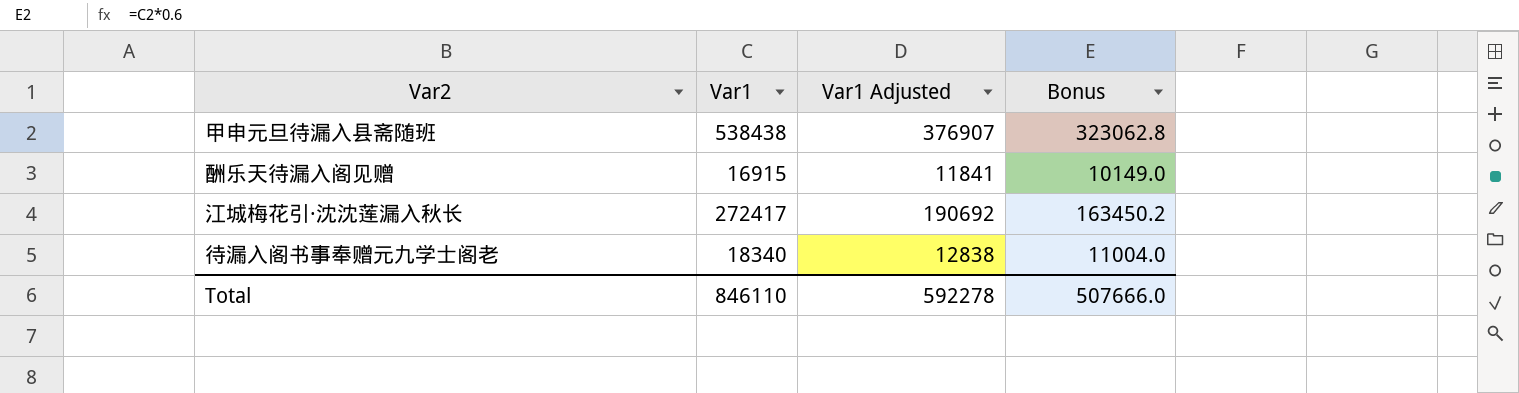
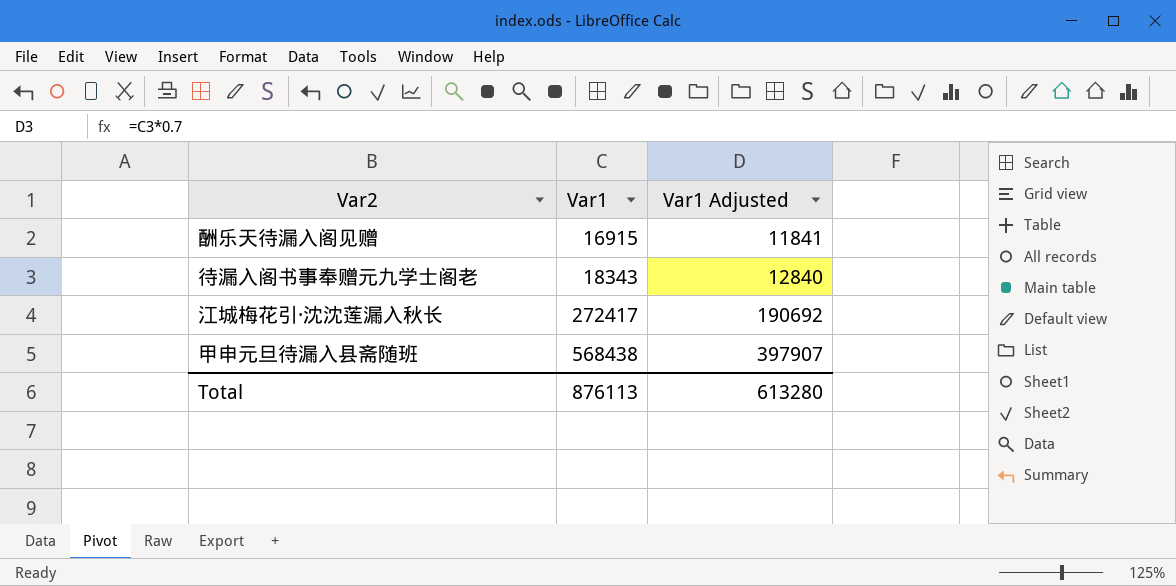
row order: none -> Var1 ascending
column Bonus | formula: [Var1] * 0.6 -> none
待漏入阁书事奉赠元九学士阁老 | Var1: 18340 -> 18343
待漏入阁书事奉赠元九学士阁老 | Var1 Adjusted: 12838 -> 12840
甲申元旦待漏入县斋随班 | Var1: 538438 -> 568438
甲申元旦待漏入县斋随班 | Var1 Adjusted: 376907 -> 397907
Total | Var1: 846110 -> 876113
Total | Var1 Adjusted: 592278 -> 613280

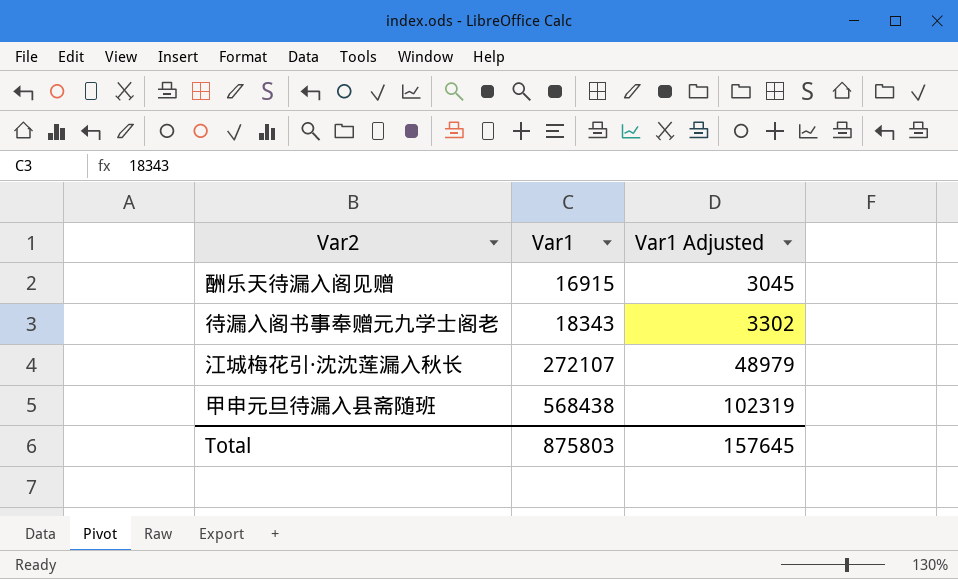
column Var1 Adjusted | formula: [Var1] * 0.7 -> [Var1] * 0.18
江城梅花引·沈沈莲漏入秋长 | Var1: 272417 -> 272107
Total | Var1: 876113 -> 875803
Total | Var1 Adjusted: 613280 -> 157645

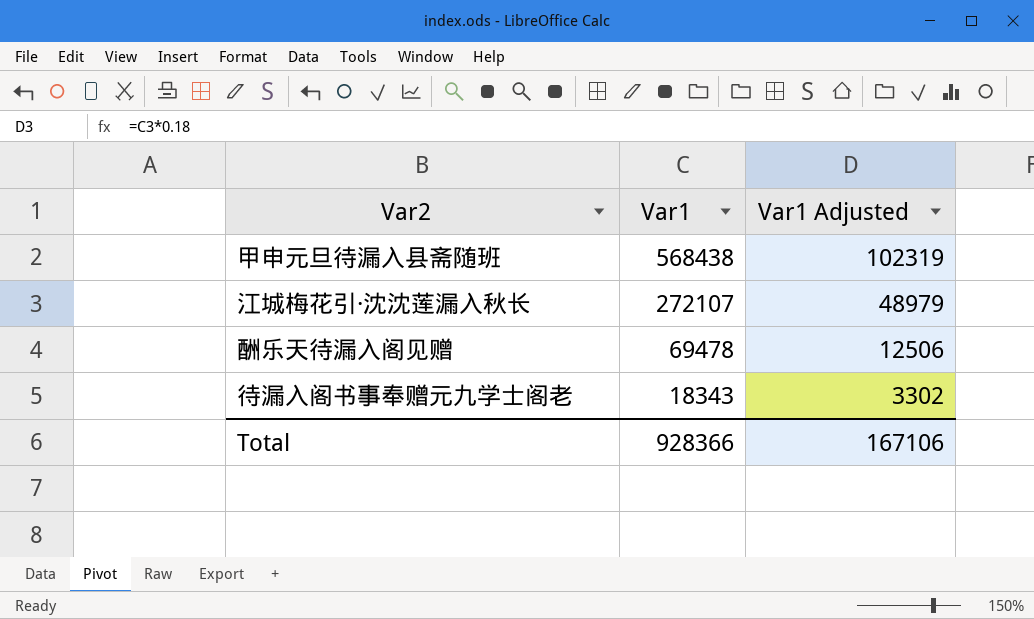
row order: Var1 ascending -> Var1 descending
酬乐天待漏入阁见赠 | Var1: 16915 -> 69478
酬乐天待漏入阁见赠 | Var1 Adjusted: 3045 -> 12506
Total | Var1: 875803 -> 928366
Total | Var1 Adjusted: 157645 -> 167106

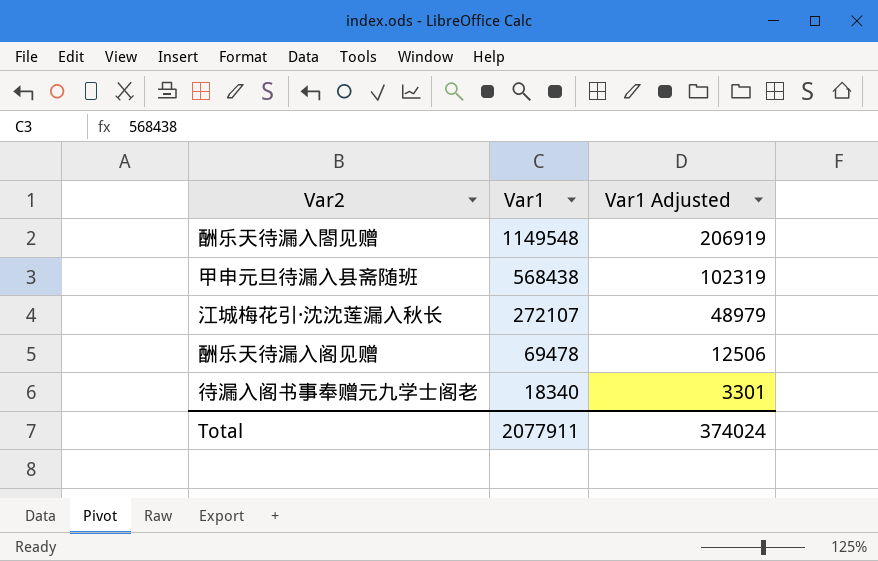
row 酬乐天待漏入閤见赠: none -> 1149548 | 206919
待漏入阁书事奉赠元九学士阁老 | Var1: 18343 -> 18340
待漏入阁书事奉赠元九学士阁老 | Var1 Adjusted: 3302 -> 3301
Total | Var1: 928366 -> 2077911
Total | Var1 Adjusted: 167106 -> 374024

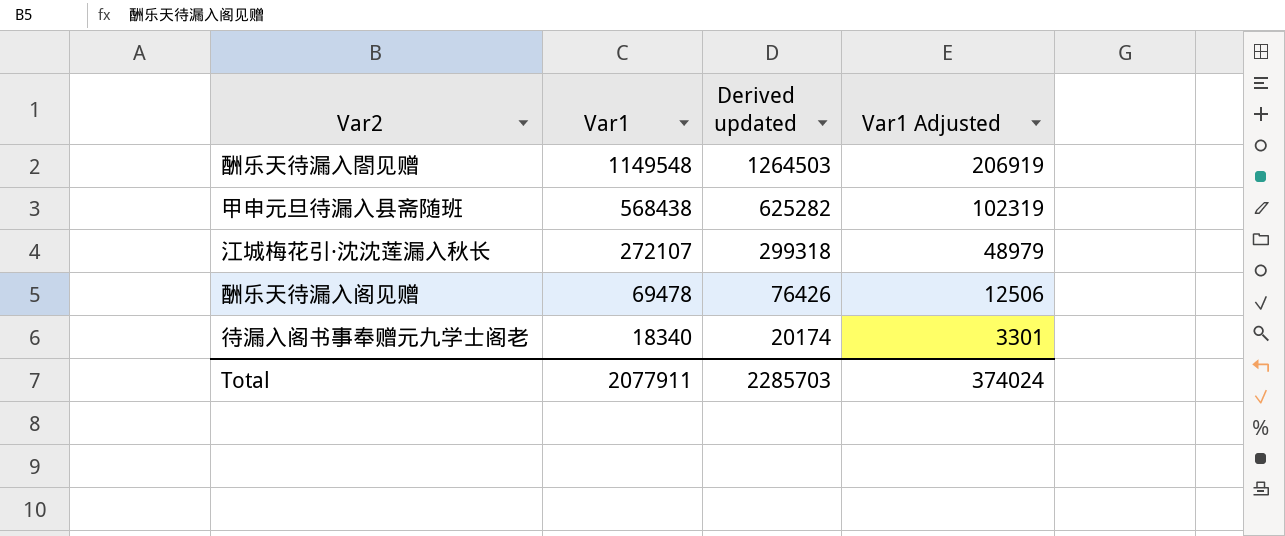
column Derived updated | formula: none -> [Var1] * 1.1

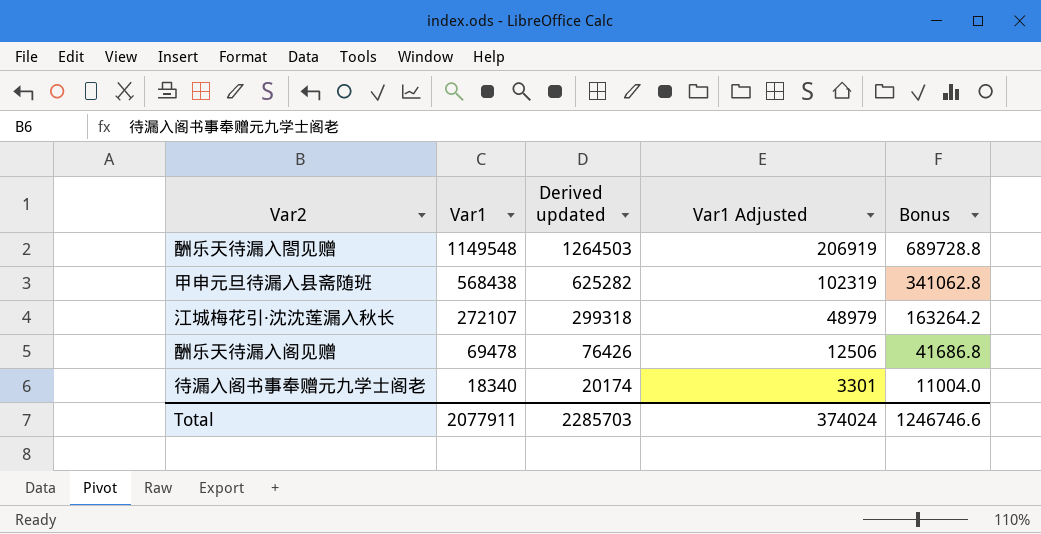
column Bonus | formula: none -> [Var1] * 0.6

